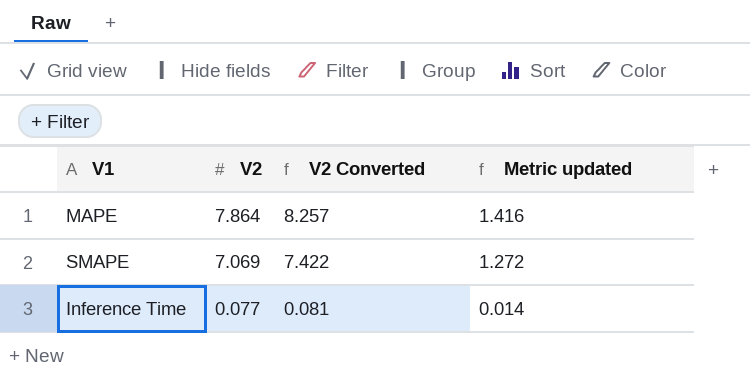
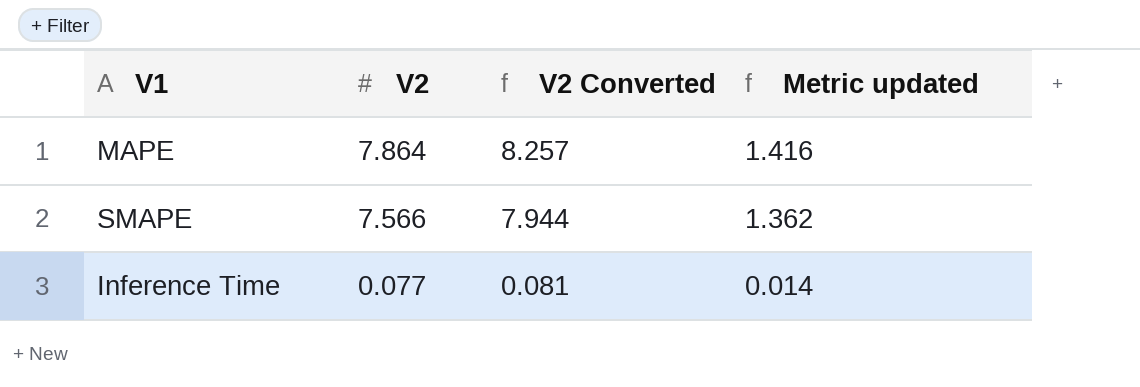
SMAPE | V2: 7.069 -> 7.566
SMAPE | V2 Converted: 7.422 -> 7.944
SMAPE | Metric updated: 1.272 -> 1.362

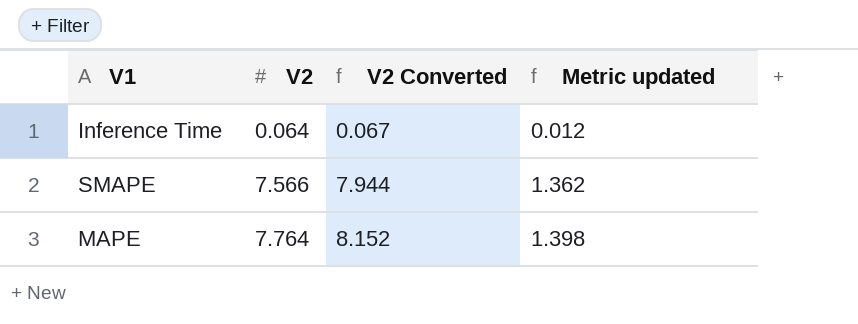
row order: V2 descending -> V2 ascending
Inference Time | V2: 0.077 -> 0.064
Inference Time | V2 Converted: 0.081 -> 0.067
Inference Time | Metric updated: 0.014 -> 0.012
MAPE | V2: 7.864 -> 7.764
MAPE | V2 Converted: 8.257 -> 8.152
MAPE | Metric updated: 1.416 -> 1.398

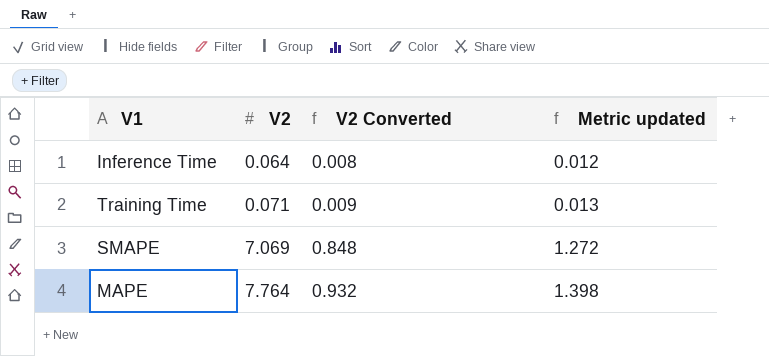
column V2 Converted | formula: [V2] * 1.05 -> [V2] * 0.12
row Training Time: none -> 0.071 | 0.009 | 0.013
SMAPE | V2: 7.566 -> 7.069
SMAPE | Metric updated: 1.362 -> 1.272

